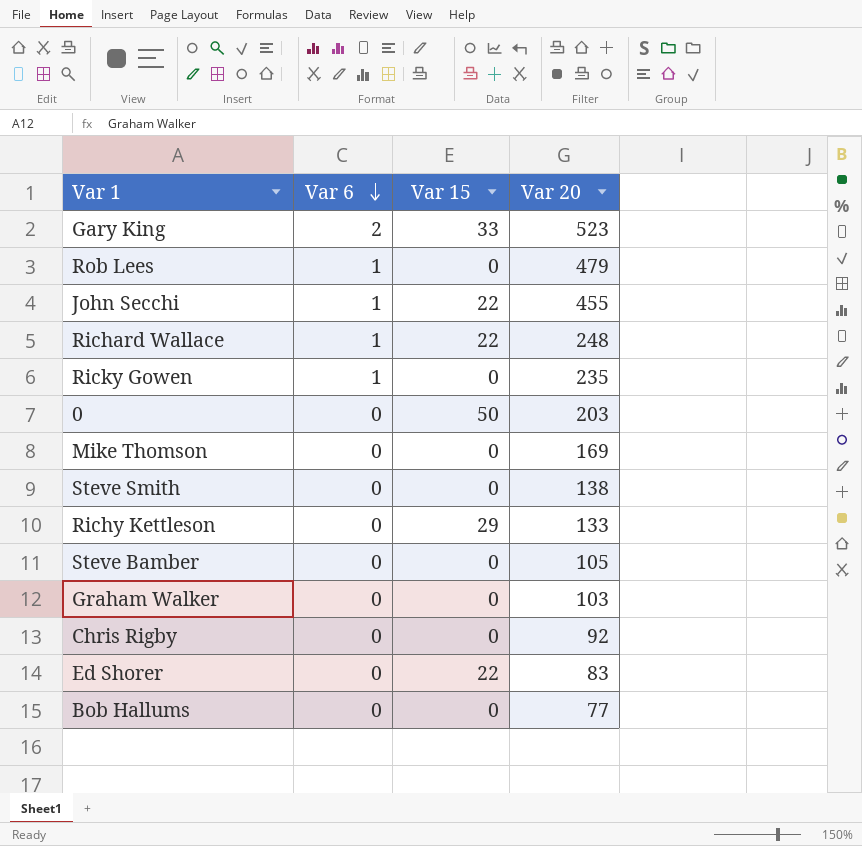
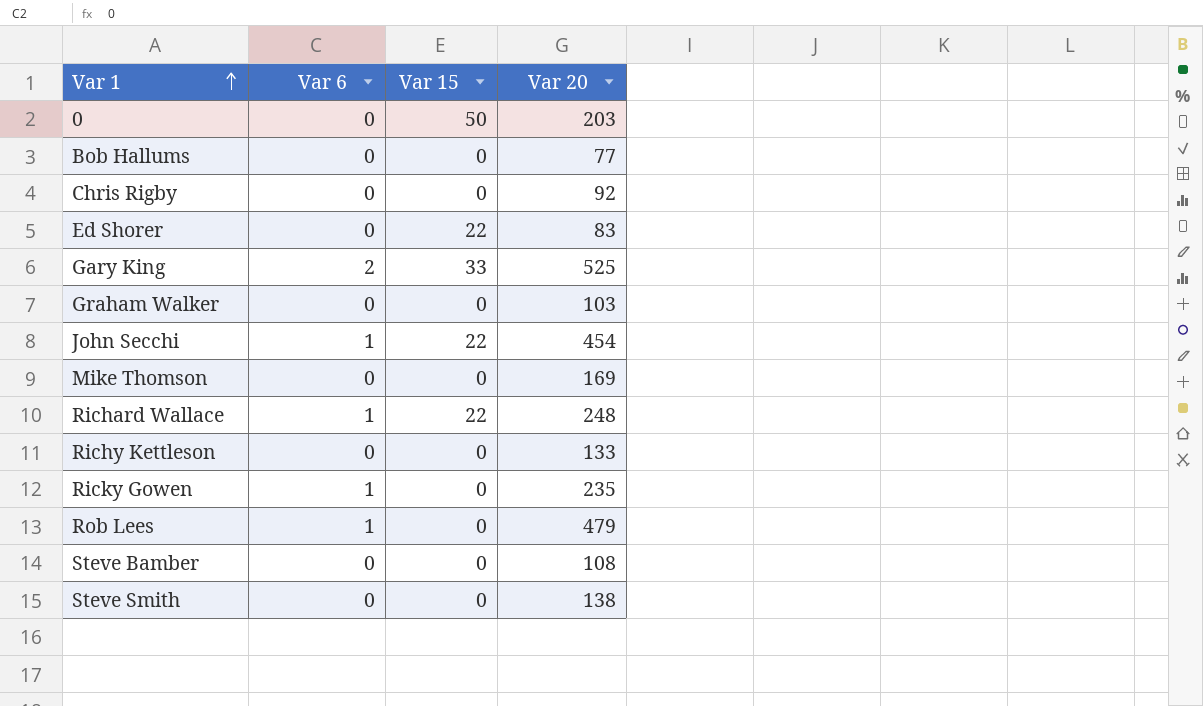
row order: Var 6 descending -> Var 1 ascending
Gary King | Var 20: 523 -> 525
John Secchi | Var 20: 455 -> 454
Richy Kettleson | Var 15: 29 -> 0
Steve Bamber | Var 20: 105 -> 108

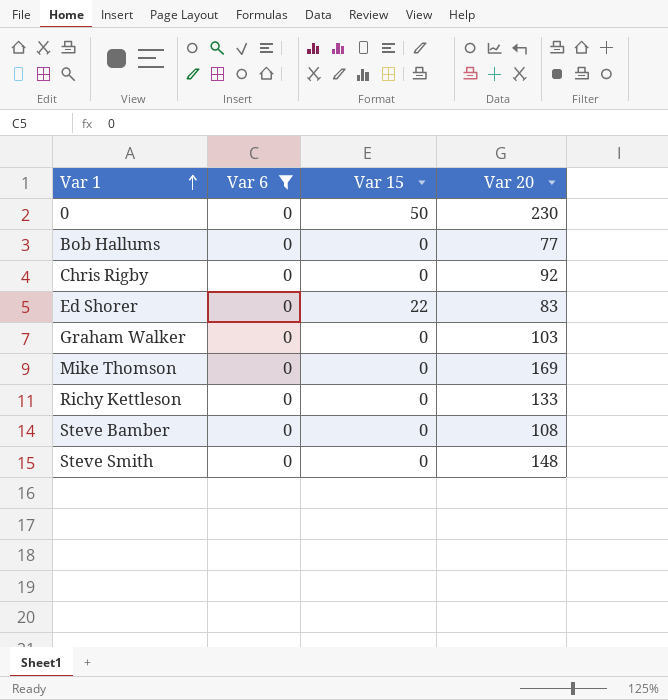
filter: none -> Var 6 = 0
0 | Var 20: 203 -> 230
Steve Smith | Var 20: 138 -> 148

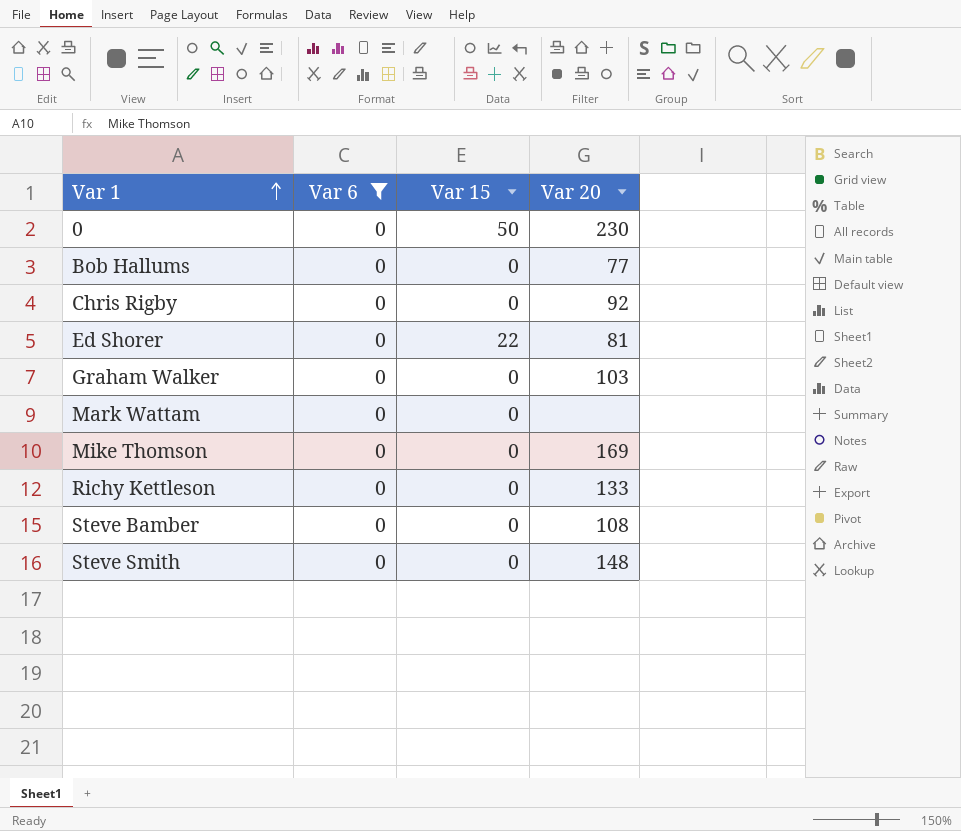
Ed Shorer | Var 20: 83 -> 81
row Mark Wattam: none -> 0 | 0 | none

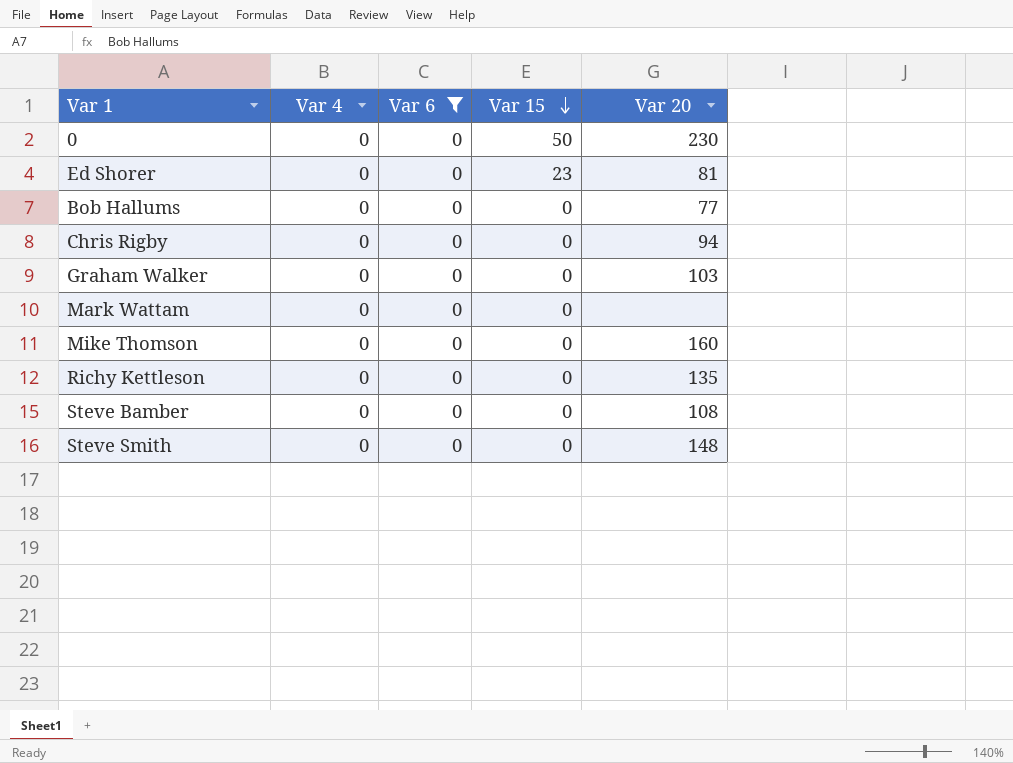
row order: Var 1 ascending -> Var 15 descending
column Var 4 | position: none -> 2
Ed Shorer | Var 15: 22 -> 23
Chris Rigby | Var 20: 92 -> 94
Mike Thomson | Var 20: 169 -> 160
Richy Kettleson | Var 20: 133 -> 135

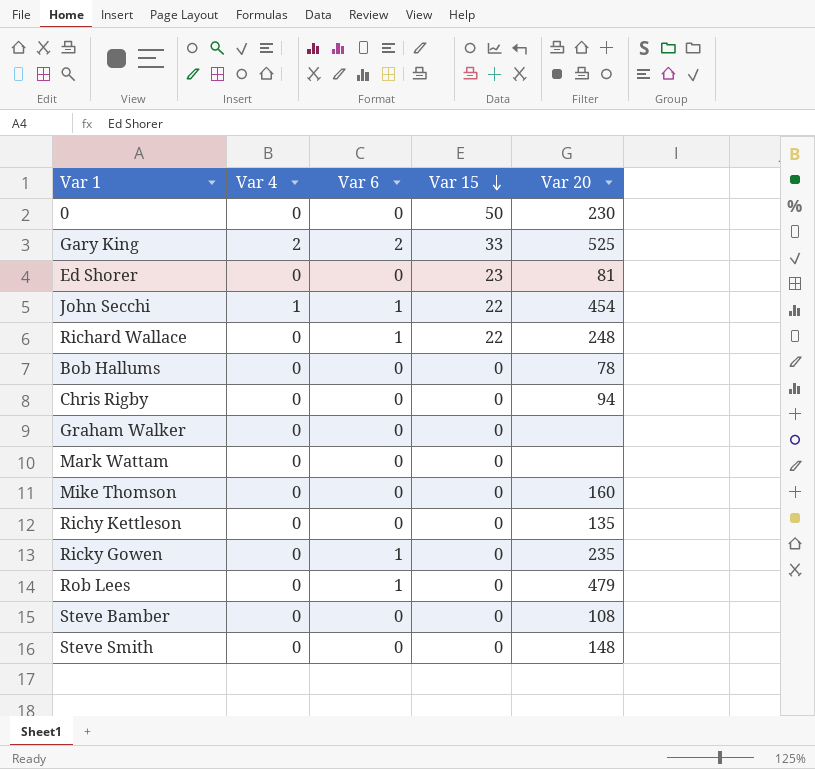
filter: Var 6 = 0 -> none
Bob Hallums | Var 20: 77 -> 78
Graham Walker | Var 20: 103 -> none

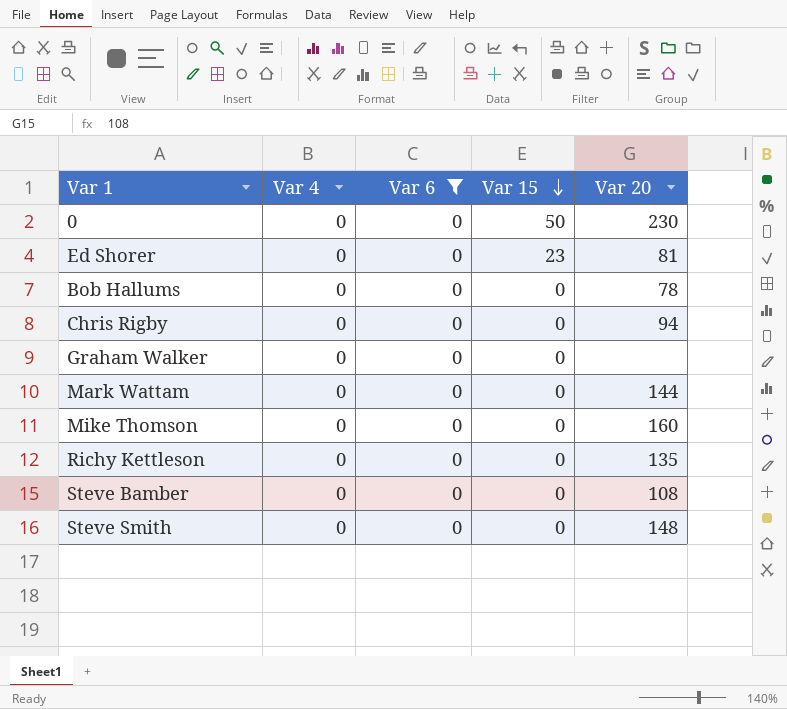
filter: none -> Var 6 = 0
Mark Wattam | Var 20: none -> 144

